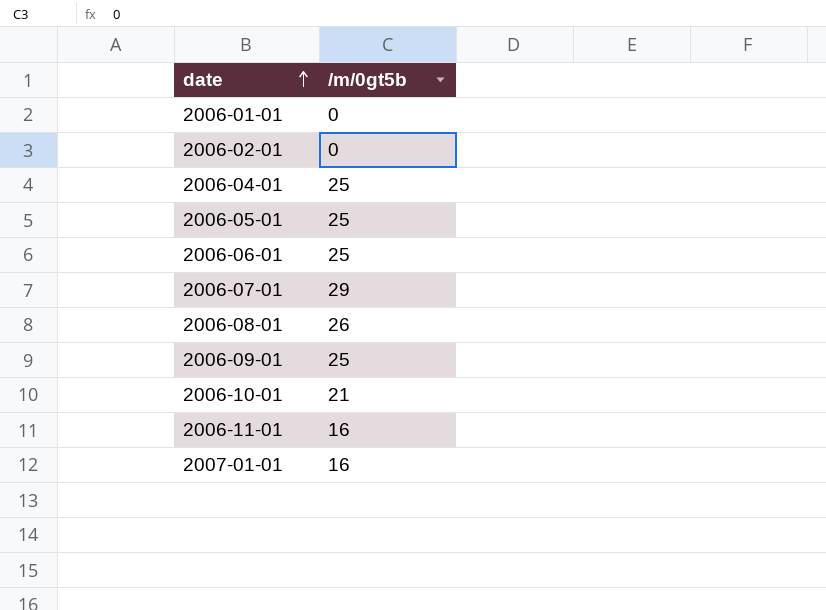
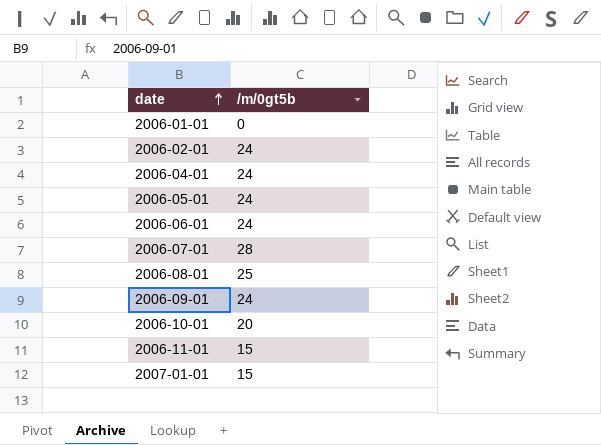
2006-02-01 | /m/0gt5b: 0 -> 24
2006-04-01 | /m/0gt5b: 25 -> 24
2006-05-01 | /m/0gt5b: 25 -> 24
2006-06-01 | /m/0gt5b: 25 -> 24
2006-07-01 | /m/0gt5b: 29 -> 28
2006-08-01 | /m/0gt5b: 26 -> 25
2006-09-01 | /m/0gt5b: 25 -> 24
2006-10-01 | /m/0gt5b: 21 -> 20
2006-11-01 | /m/0gt5b: 16 -> 15
2007-01-01 | /m/0gt5b: 16 -> 15

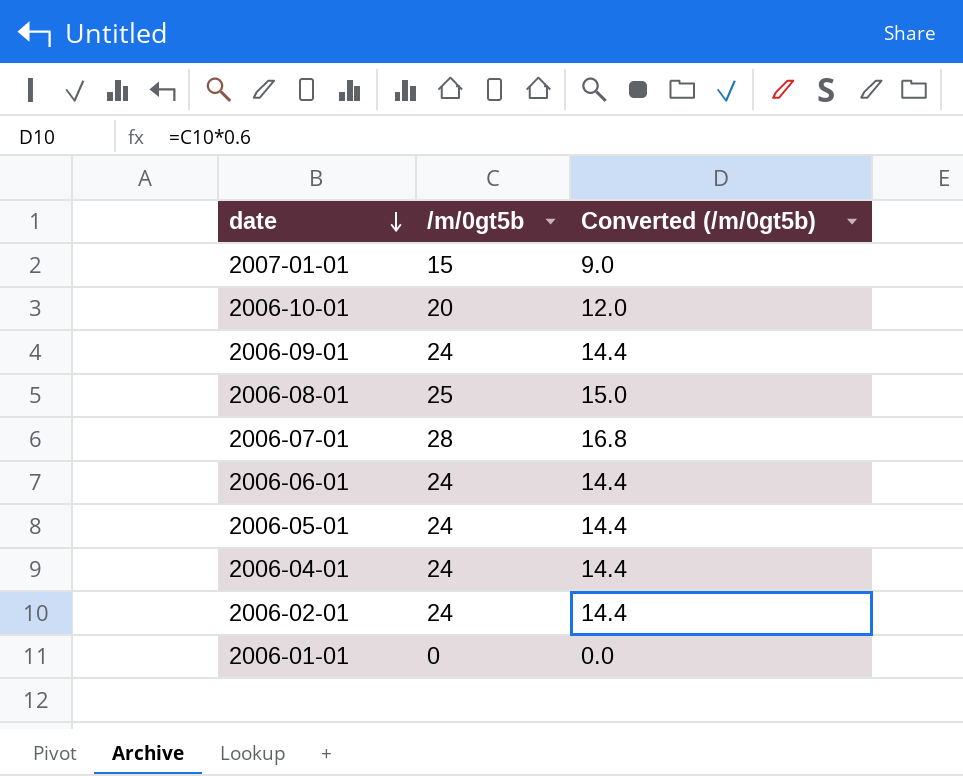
row order: date ascending -> date descending
column Converted (/m/0gt5b) | formula: none -> [/m/0gt5b] * 0.6
row 2006-11-01: 15 -> none

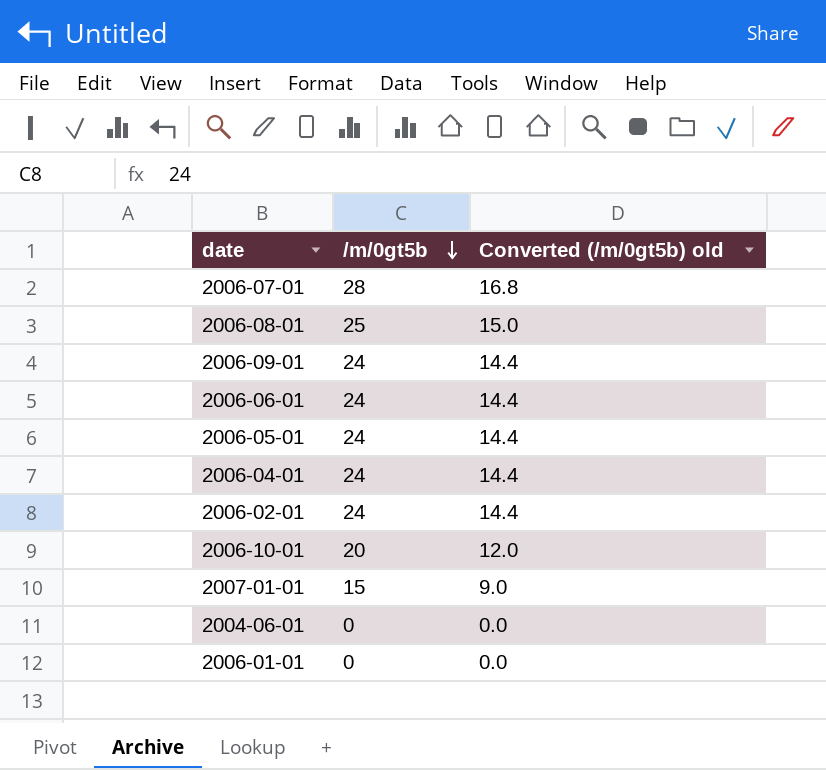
row order: date descending -> /m/0gt5b descending
column name: Converted (/m/0gt5b) -> Converted (/m/0gt5b) old
row 2004-06-01: none -> 0 | 0.0

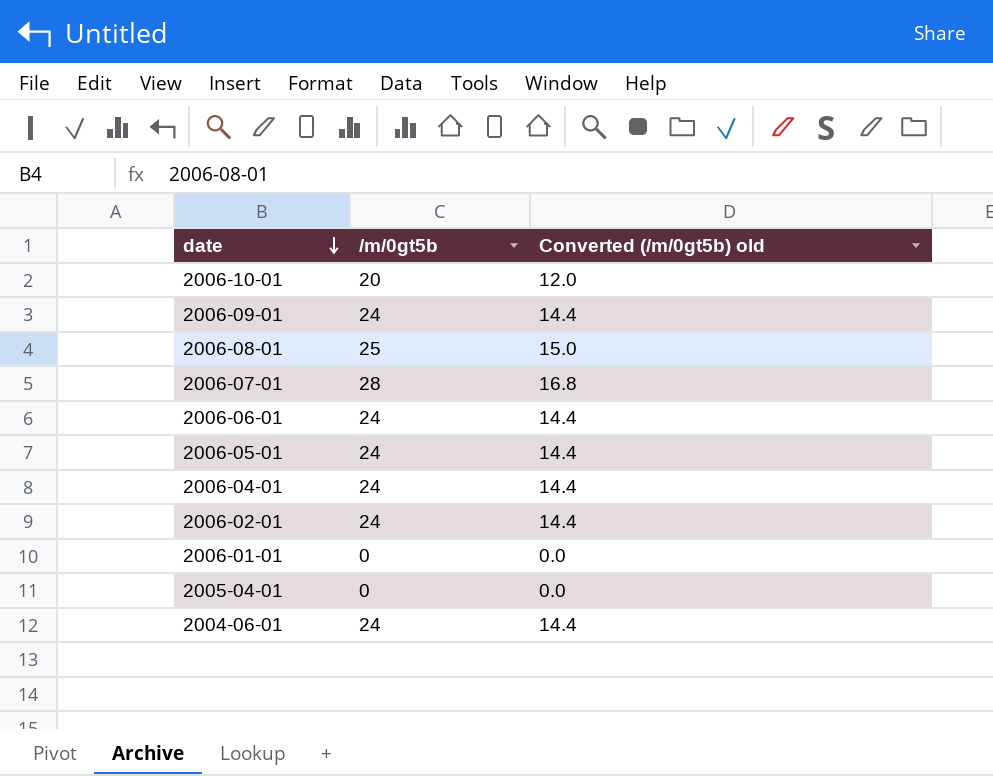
row order: /m/0gt5b descending -> date descending
row 2007-01-01: 15 | 9.0 -> none
row 2005-04-01: none -> 0 | 0.0
2004-06-01 | /m/0gt5b: 0 -> 24
2004-06-01 | Converted (/m/0gt5b) old: 0.0 -> 14.4

